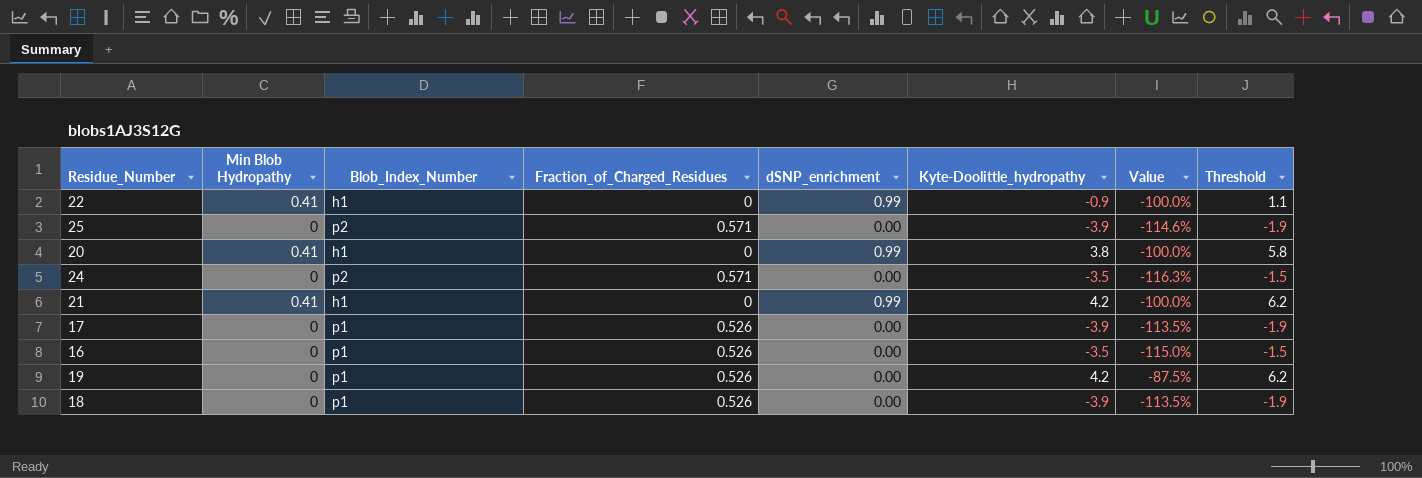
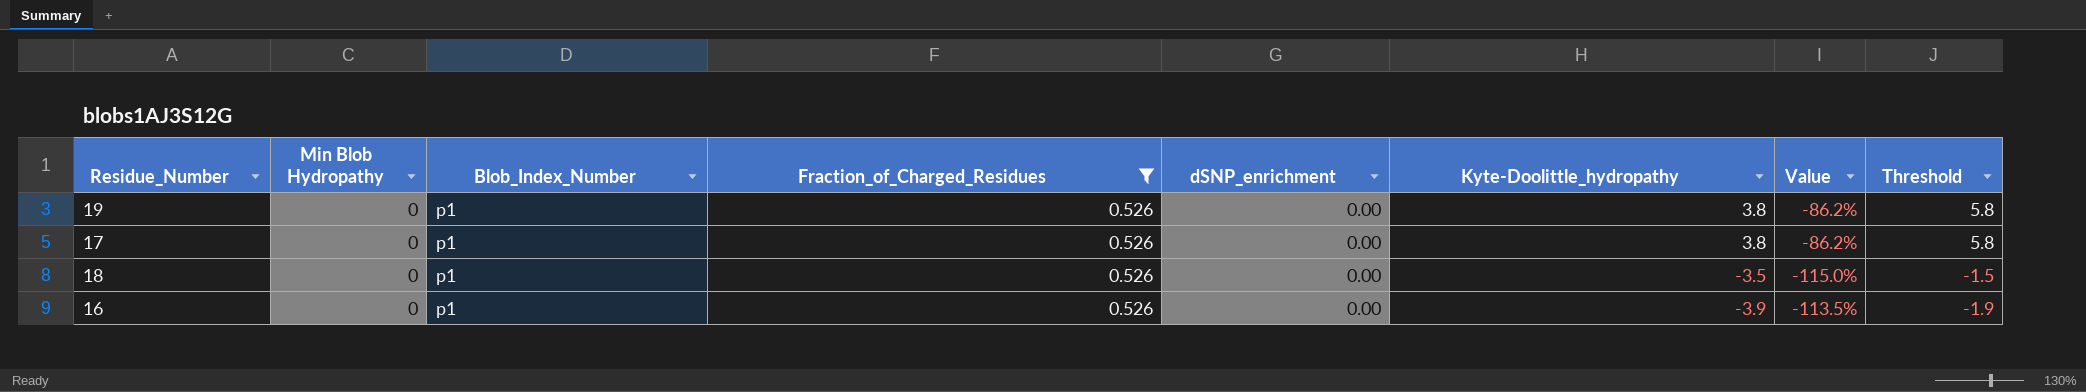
filter: none -> Fraction_of_Charged_Residues = 0.526
row order: none -> Kyte-Doolittle_hydropathy descending
19 | Kyte-Doolittle_hydropathy: 4.2 -> 3.8
19 | Value: -87.5% -> -86.2%
19 | Threshold: 6.2 -> 5.8
17 | Kyte-Doolittle_hydropathy: -3.9 -> 3.8
17 | Value: -113.5% -> -86.2%
17 | Threshold: -1.9 -> 5.8
18 | Kyte-Doolittle_hydropathy: -3.9 -> -3.5
18 | Value: -113.5% -> -115.0%
18 | Threshold: -1.9 -> -1.5
16 | Kyte-Doolittle_hydropathy: -3.5 -> -3.9
16 | Value: -115.0% -> -113.5%
16 | Threshold: -1.5 -> -1.9

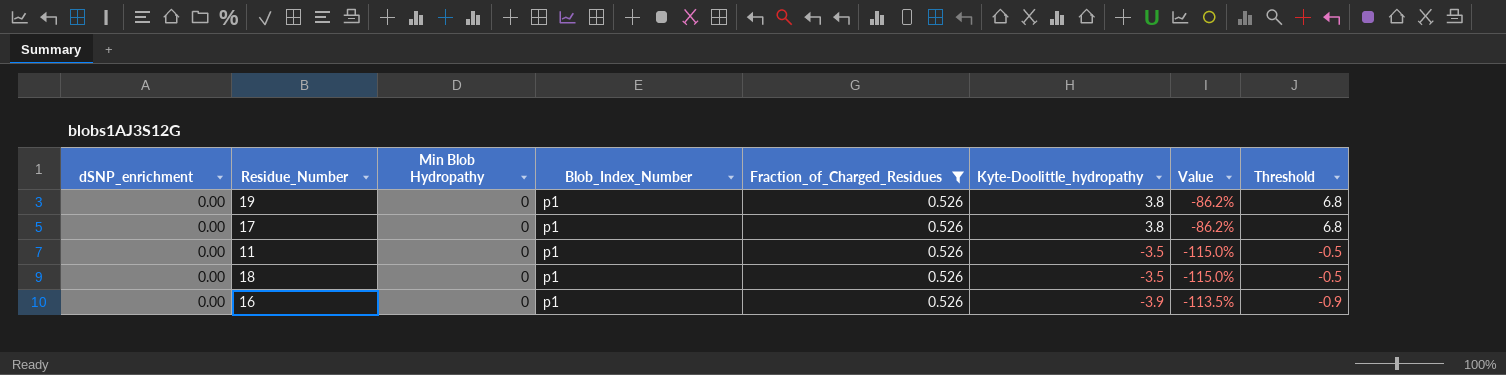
column dSNP_enrichment | position: 5 -> 1
column Threshold | formula: [Kyte-Doolittle_hydropathy] + 2 -> [Kyte-Doolittle_hydropathy] + 3
row 11: none -> 0.00 | 0 | p1 | 0.526 | -3.5 | -115.0% | -0.5

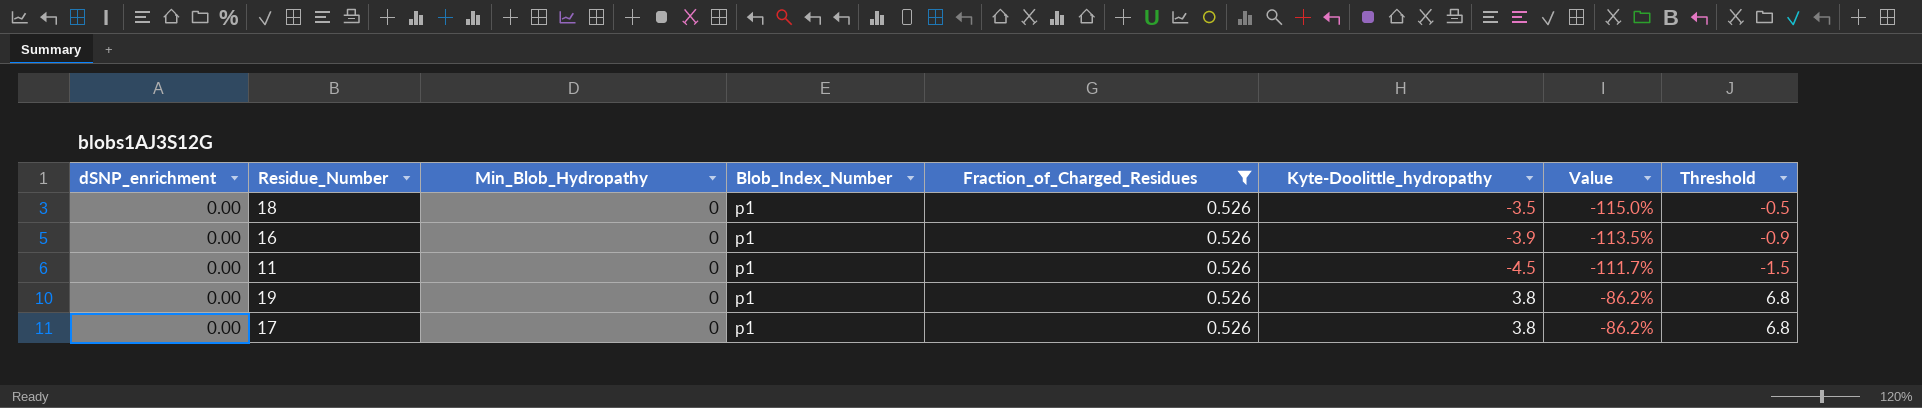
row order: Kyte-Doolittle_hydropathy descending -> Value ascending
column name: Min Blob Hydropathy -> Min_Blob_Hydropathy
11 | Kyte-Doolittle_hydropathy: -3.5 -> -4.5
11 | Value: -115.0% -> -111.7%
11 | Threshold: -0.5 -> -1.5

